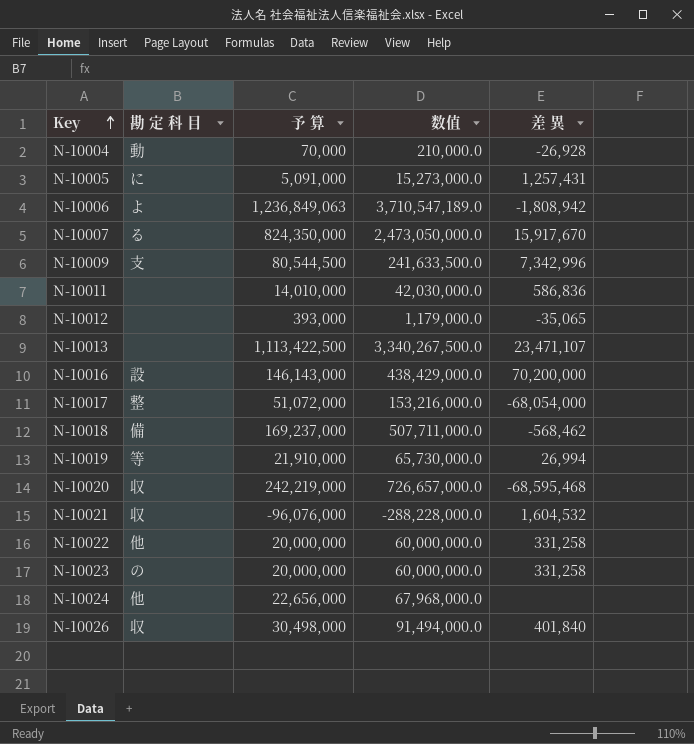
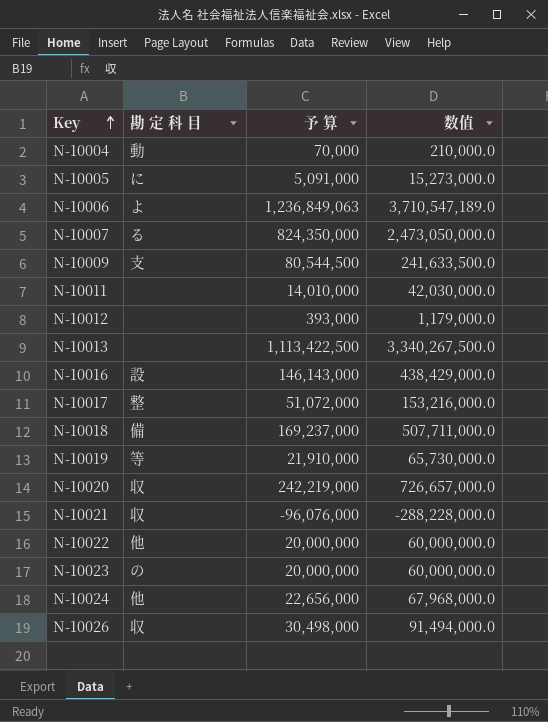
column 差 異 | position: 5 -> none

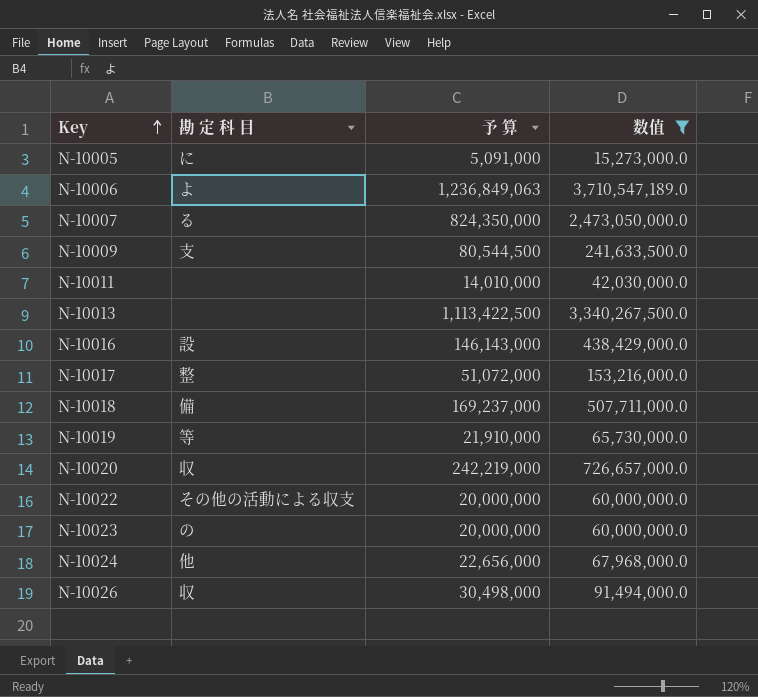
filter: none -> 数值 >= 15,273,000.0
N-10022 | 勘 定 科 目: 他 -> その他の活動による収支

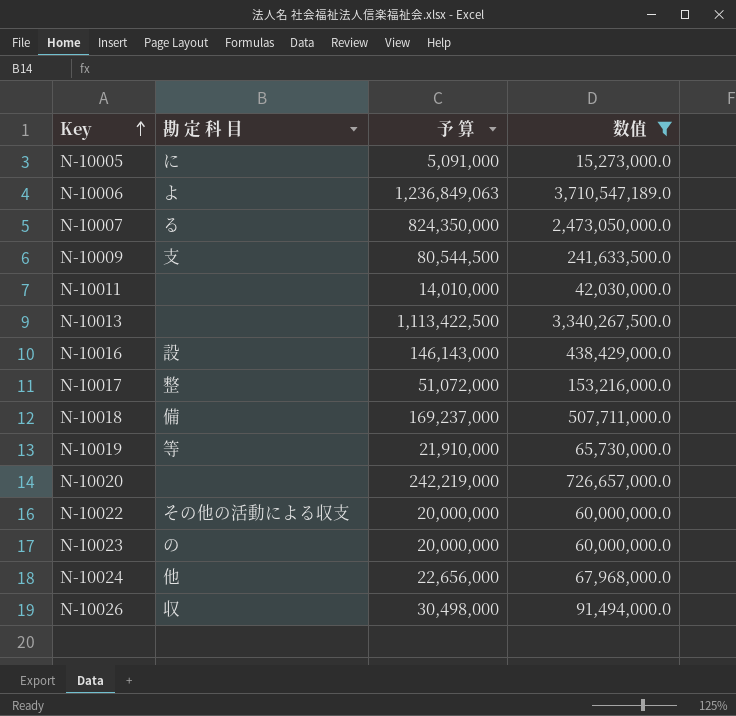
N-10020 | 勘 定 科 目: 収 -> none

